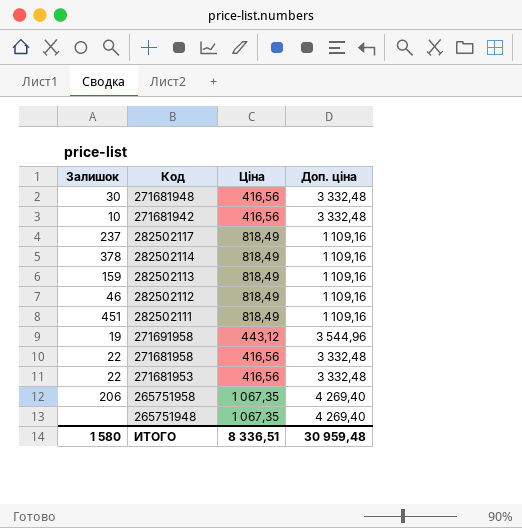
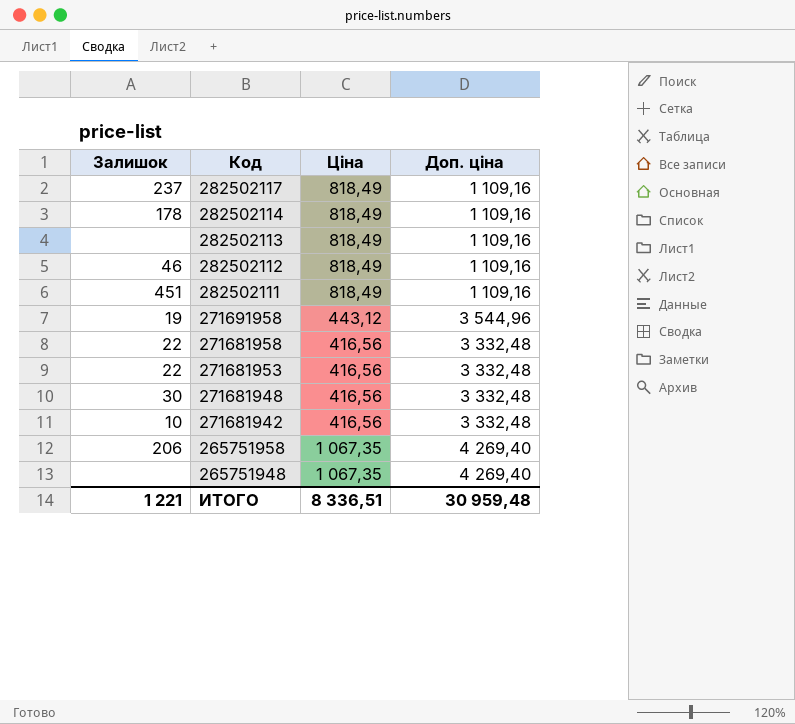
row order: none -> Код descending
282502114 | Залишок: 378 -> 178
282502113 | Залишок: 159 -> none
ИТОГО | Залишок: 1 580 -> 1 221

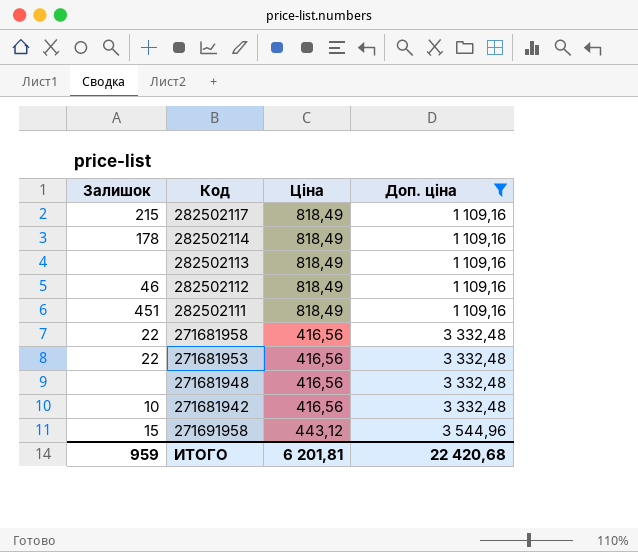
filter: none -> Доп. ціна != 4 269,40
row order: Код descending -> Доп. ціна ascending
282502117 | Залишок: 237 -> 215
271681948 | Залишок: 30 -> none
271691958 | Залишок: 19 -> 15
ИТОГО | Залишок: 1 221 -> 959
ИТОГО | Ціна: 8 336,51 -> 6 201,81
ИТОГО | Доп. ціна: 30 959,48 -> 22 420,68

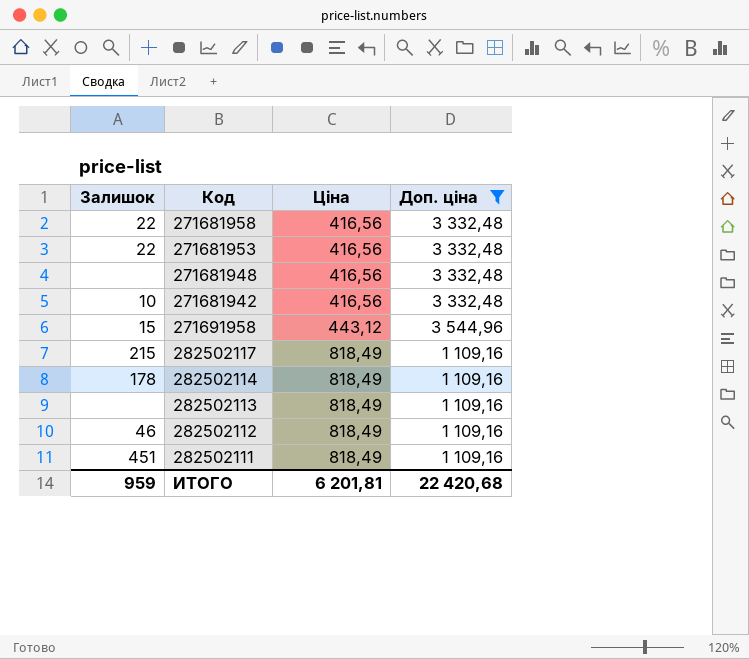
row order: Доп. ціна ascending -> Ціна ascending

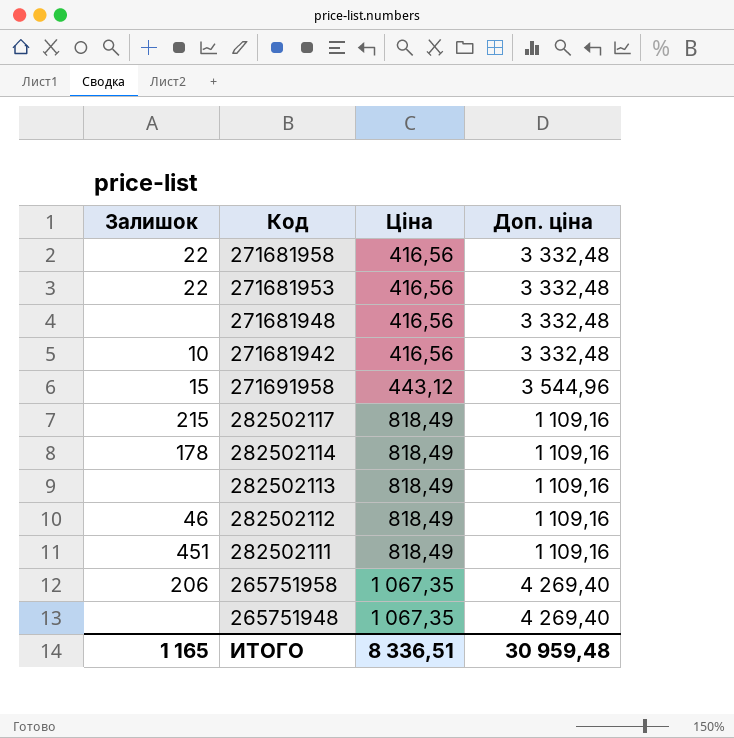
filter: Доп. ціна != 4 269,40 -> none
ИТОГО | Залишок: 959 -> 1 165
ИТОГО | Ціна: 6 201,81 -> 8 336,51
ИТОГО | Доп. ціна: 22 420,68 -> 30 959,48

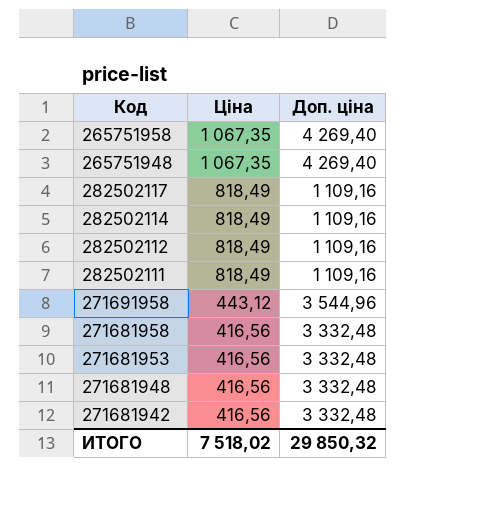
row order: Ціна ascending -> Ціна descending
column Залишок | position: 1 -> none
row 282502113: none | 818,49 | 1 109,16 -> none
ИТОГО | Ціна: 8 336,51 -> 7 518,02
ИТОГО | Доп. ціна: 30 959,48 -> 29 850,32

